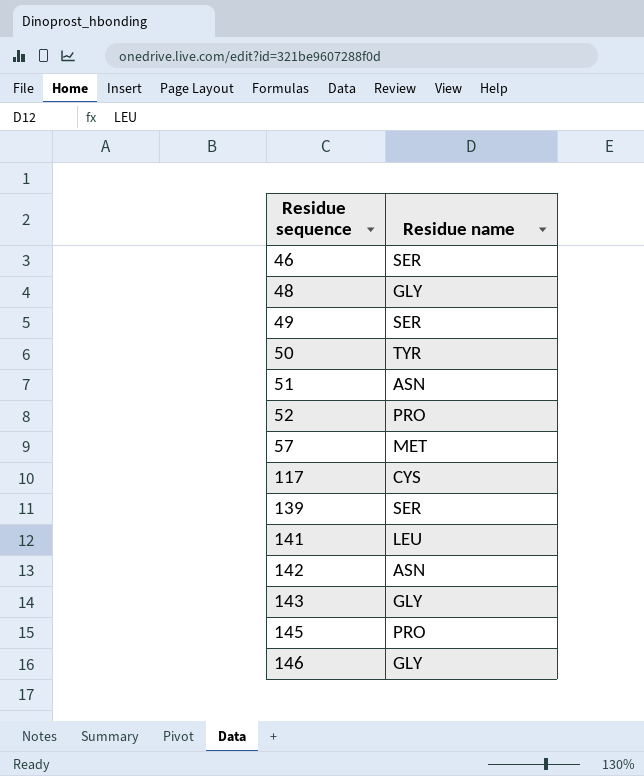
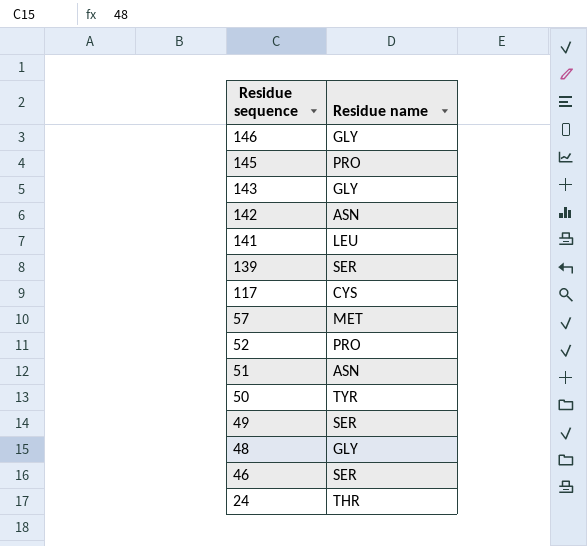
row order: Residue sequence ascending -> Residue sequence descending
row 24: none -> THR

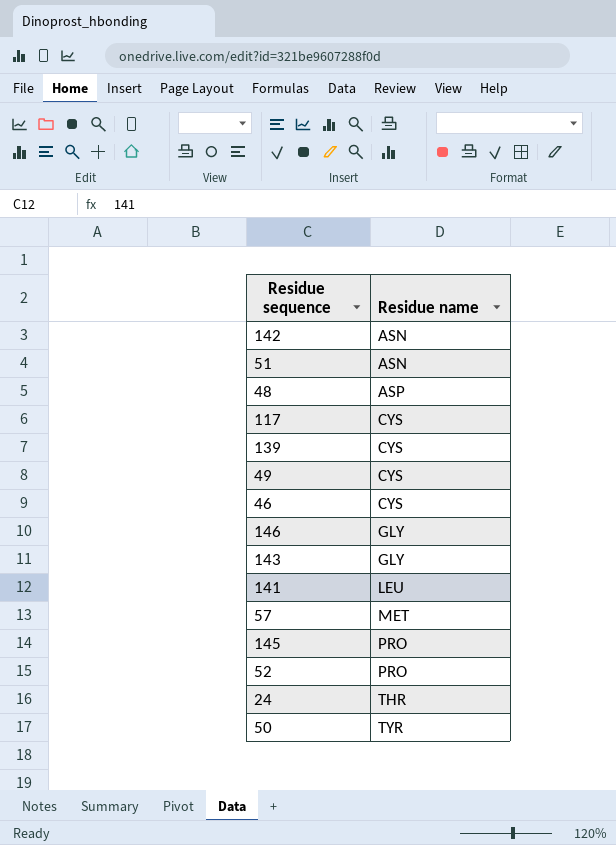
row order: Residue sequence descending -> Residue name ascending
48 | Residue name: GLY -> ASP
139 | Residue name: SER -> CYS
49 | Residue name: SER -> CYS
46 | Residue name: SER -> CYS

